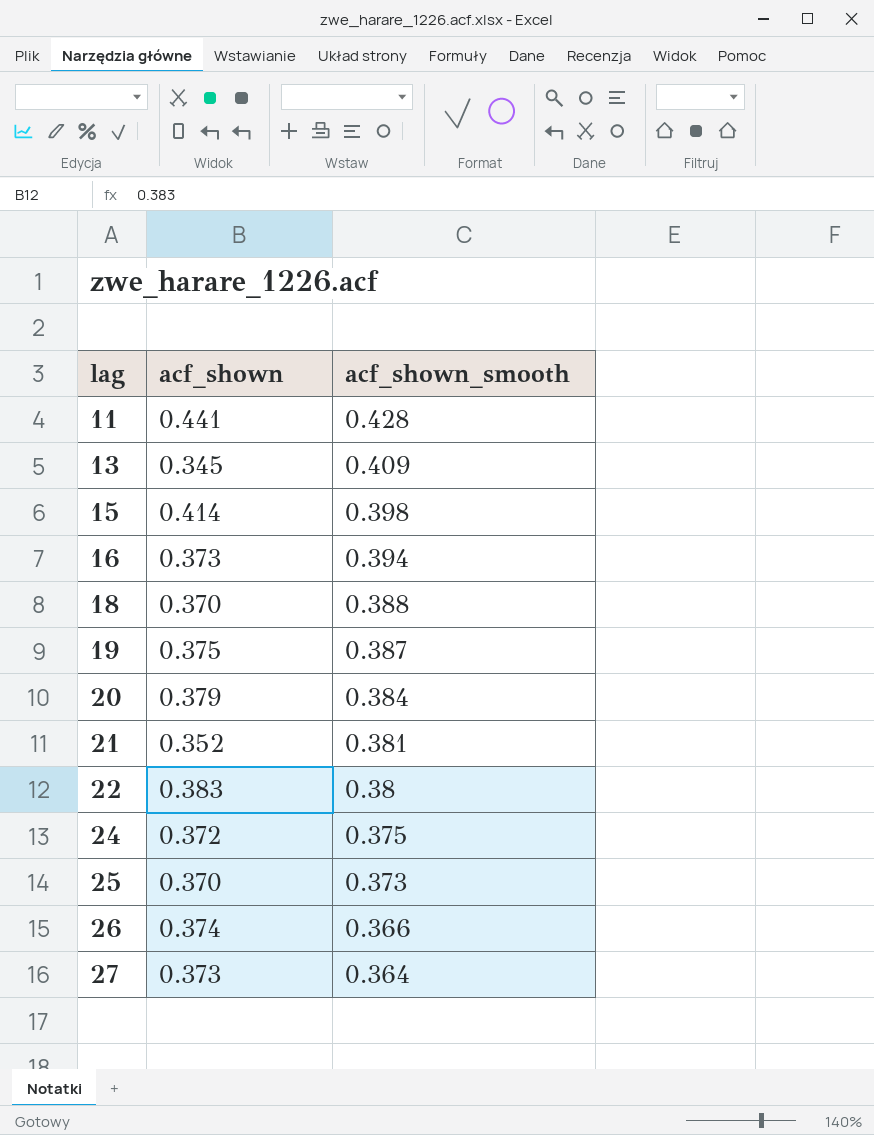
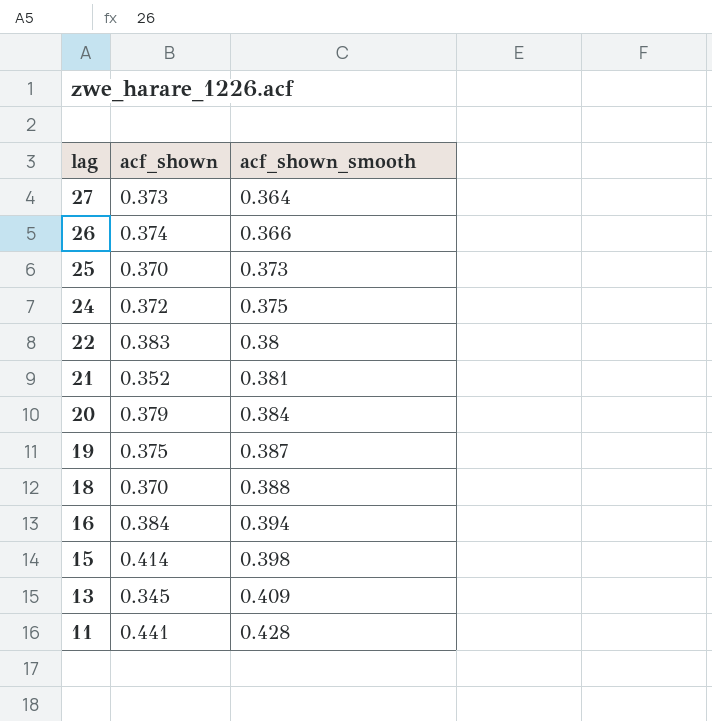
row order: lag ascending -> lag descending
16 | acf_shown: 0.373 -> 0.384

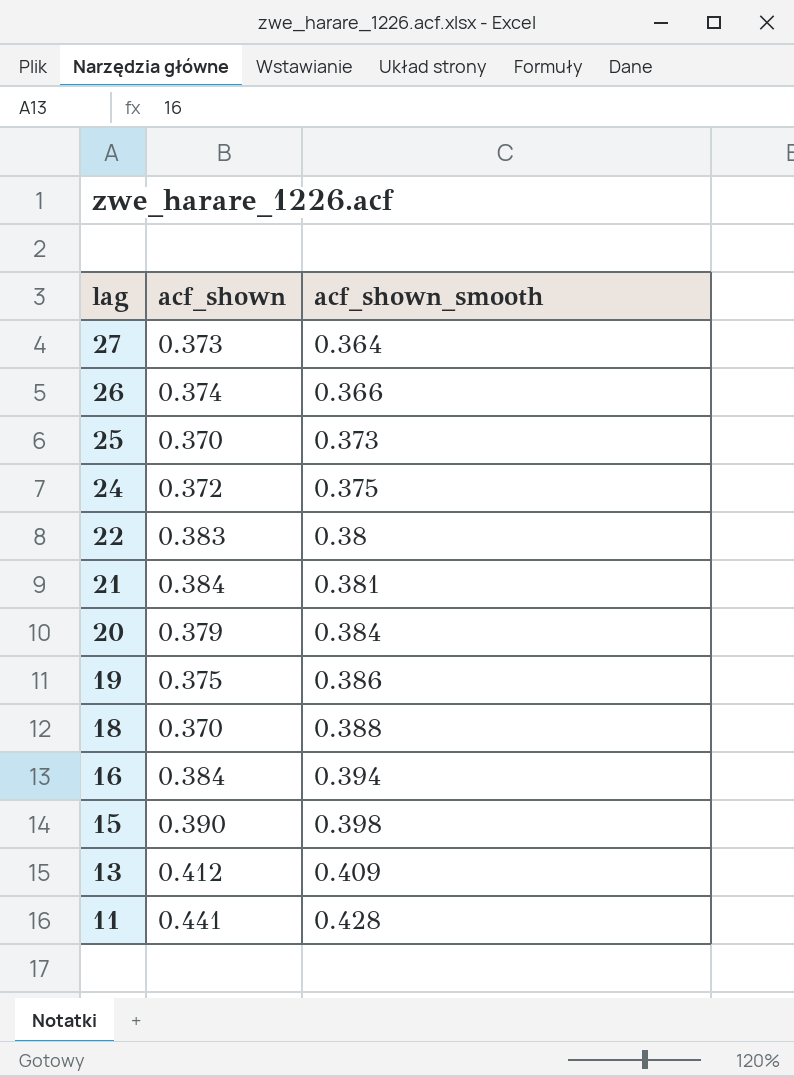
21 | acf_shown: 0.352 -> 0.384
19 | acf_shown_smooth: 0.387 -> 0.386
15 | acf_shown: 0.414 -> 0.390
13 | acf_shown: 0.345 -> 0.412

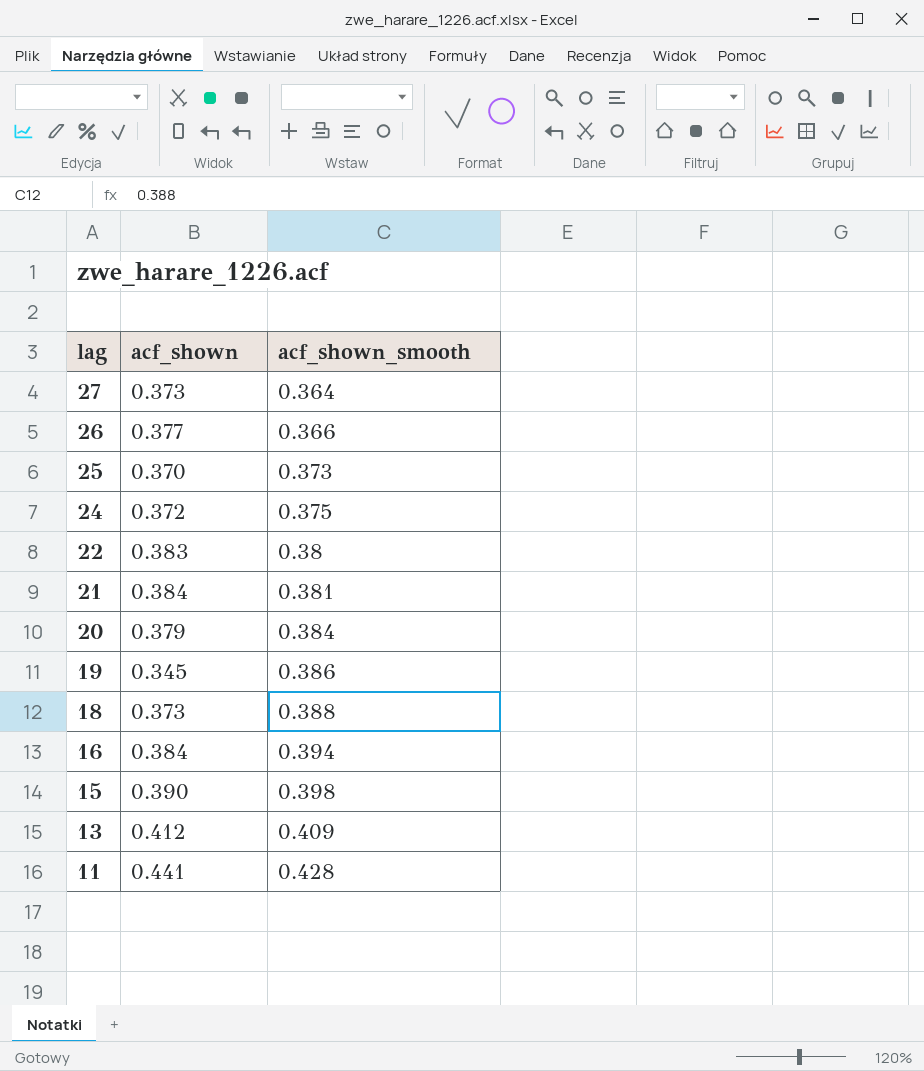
26 | acf_shown: 0.374 -> 0.377
19 | acf_shown: 0.375 -> 0.345
18 | acf_shown: 0.370 -> 0.373

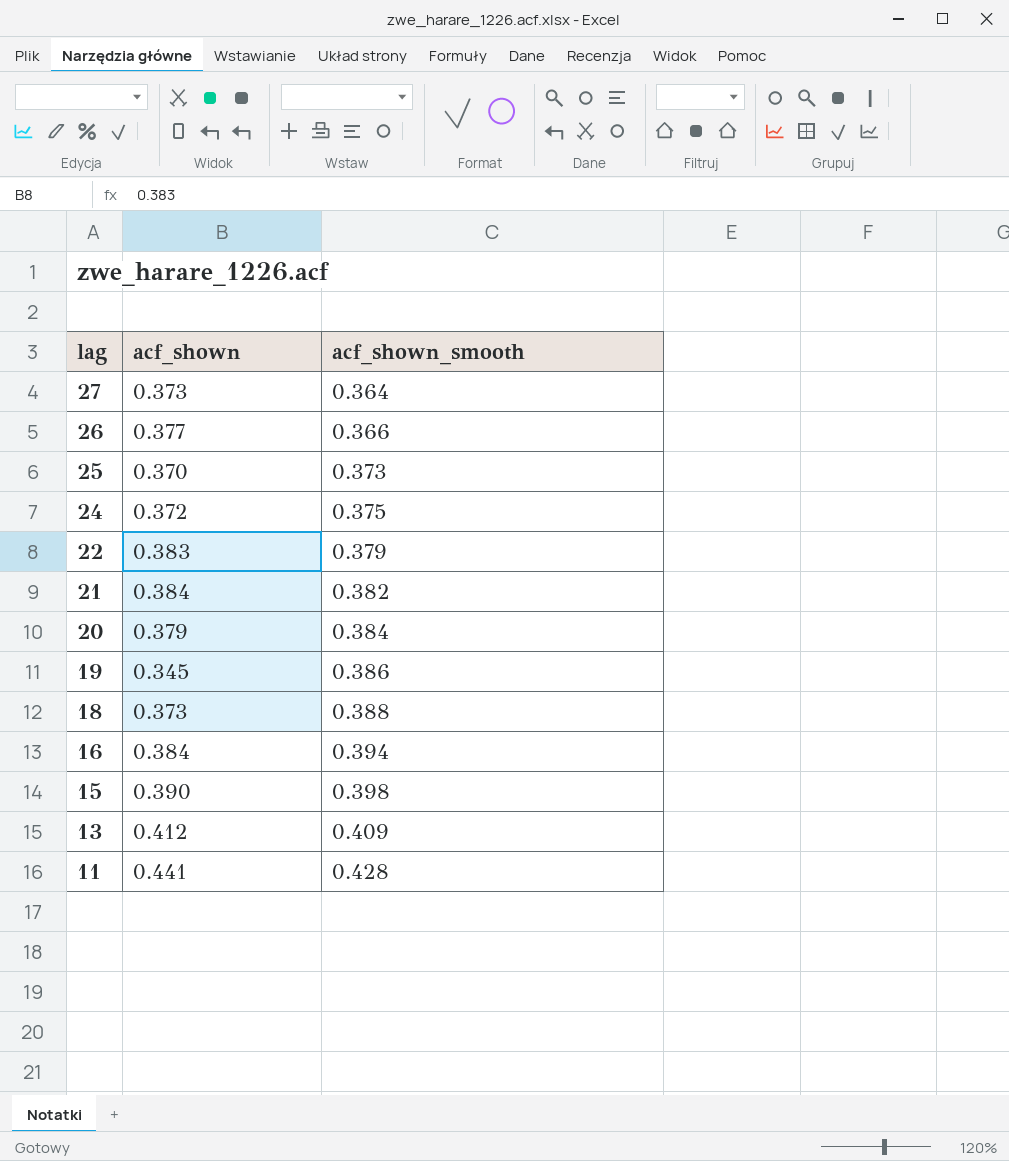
22 | acf_shown_smooth: 0.38 -> 0.379
21 | acf_shown_smooth: 0.381 -> 0.382

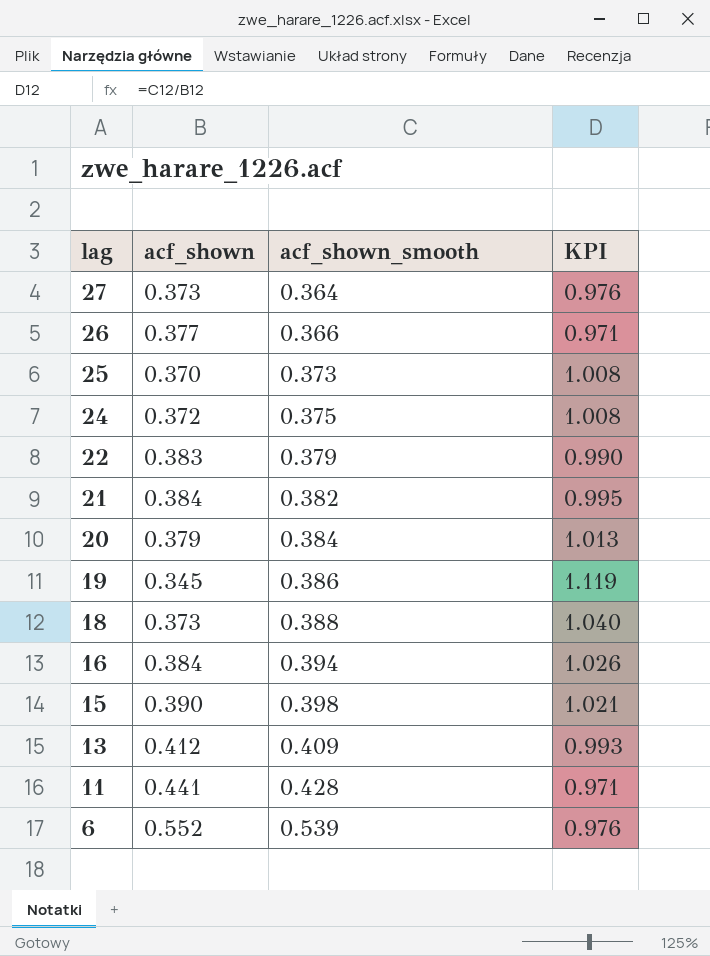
column KPI | formula: none -> [acf_shown_smooth] / [acf_shown]
row 6: none -> 0.552 | 0.539 | 0.976

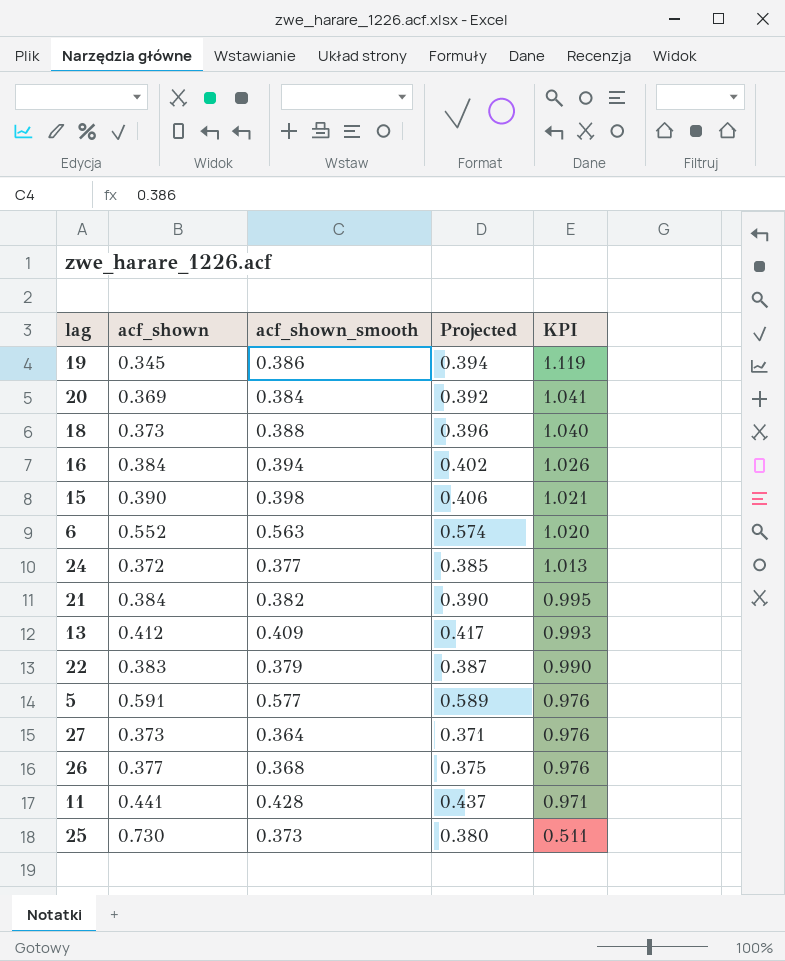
row order: lag descending -> KPI descending
column Projected | formula: none -> [acf_shown_smooth] * 1.02
20 | acf_shown: 0.379 -> 0.369
20 | KPI: 1.013 -> 1.041
6 | acf_shown_smooth: 0.539 -> 0.563
6 | KPI: 0.976 -> 1.020
24 | acf_shown_smooth: 0.375 -> 0.377
24 | KPI: 1.008 -> 1.013
row 5: none -> 0.591 | 0.577 | 0.589 | 0.976
26 | acf_shown_smooth: 0.366 -> 0.368
26 | KPI: 0.971 -> 0.976
25 | acf_shown: 0.370 -> 0.730
25 | KPI: 1.008 -> 0.511

